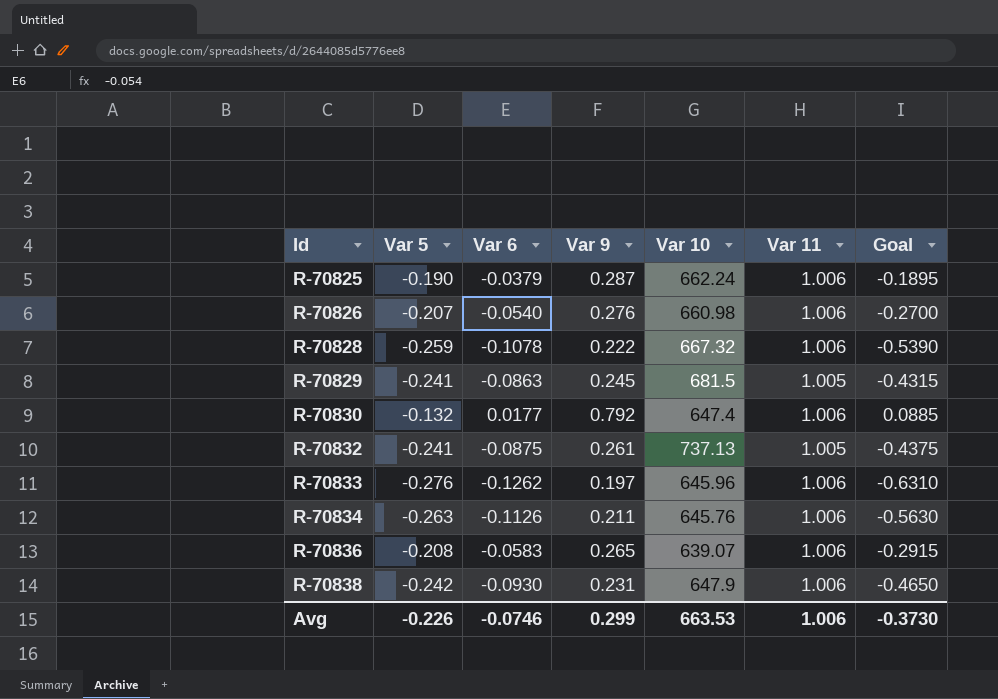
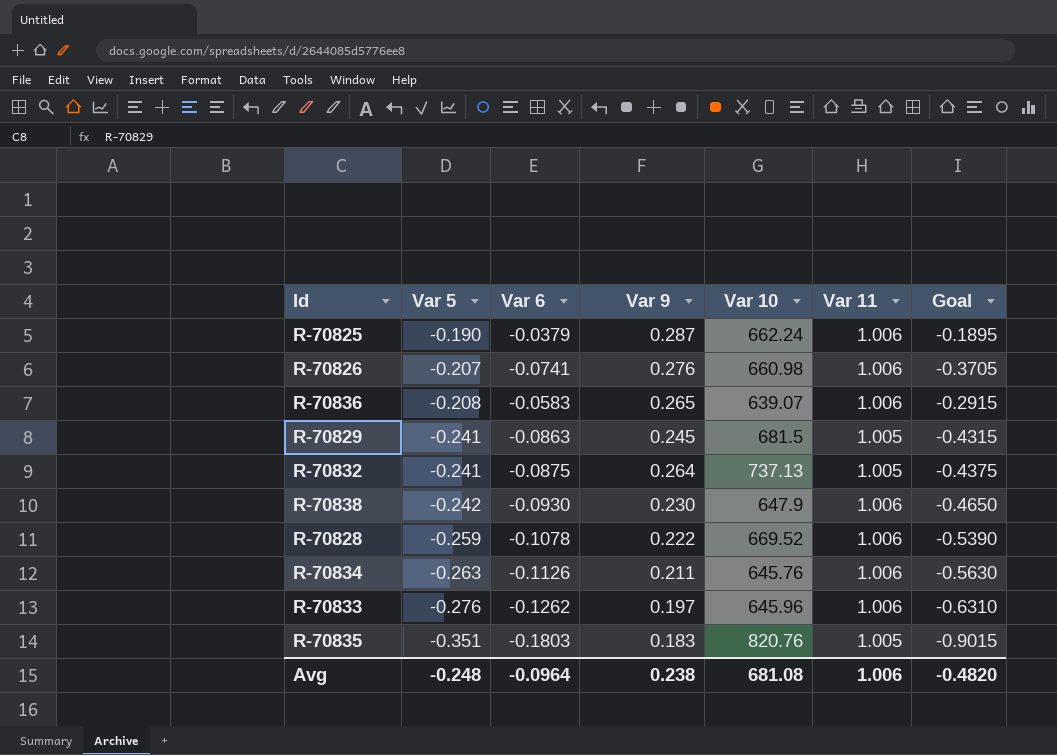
row order: Id ascending -> Var 5 descending
row R-70830: -0.132 | 0.0177 | 0.792 | 647.4 | 1.006 | 0.0885 -> none
R-70826 | Var 6: -0.0540 -> -0.0741
R-70826 | Goal: -0.2700 -> -0.3705
R-70832 | Var 9: 0.261 -> 0.264
R-70838 | Var 9: 0.231 -> 0.230
R-70828 | Var 10: 667.32 -> 669.52
row R-70835: none -> -0.351 | -0.1803 | 0.183 | 820.76 | 1.005 | -0.9015
Avg | Var 5: -0.226 -> -0.248
Avg | Var 6: -0.0746 -> -0.0964
Avg | Var 9: 0.299 -> 0.238
Avg | Var 10: 663.53 -> 681.08
Avg | Goal: -0.3730 -> -0.4820

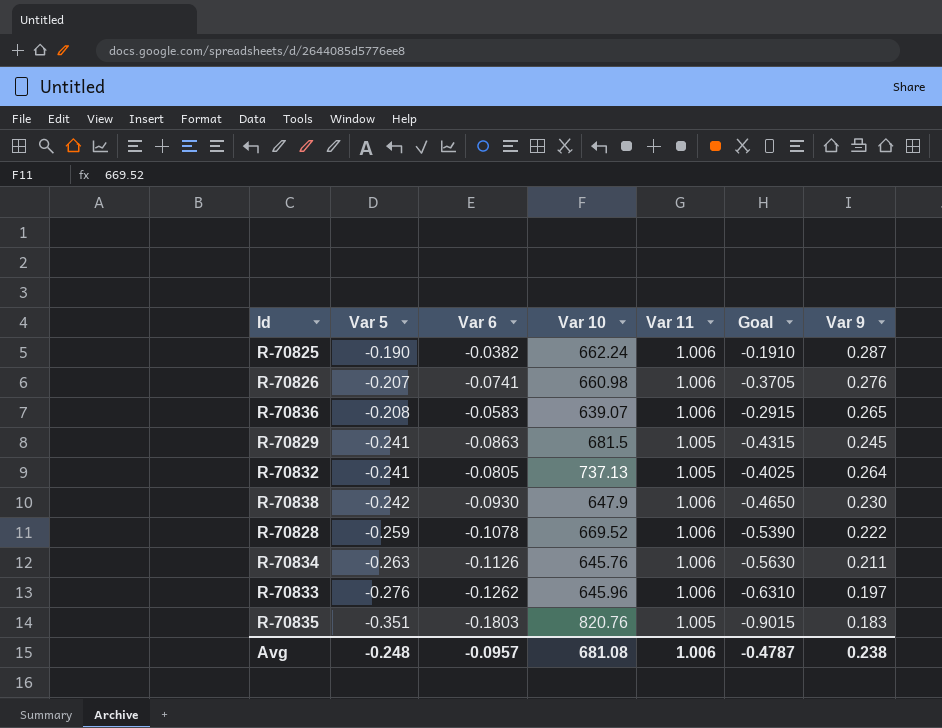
column Var 9 | position: 4 -> 7
R-70825 | Var 6: -0.0379 -> -0.0382
R-70825 | Goal: -0.1895 -> -0.1910
R-70832 | Var 6: -0.0875 -> -0.0805
R-70832 | Goal: -0.4375 -> -0.4025
Avg | Var 6: -0.0964 -> -0.0957
Avg | Goal: -0.4820 -> -0.4787

